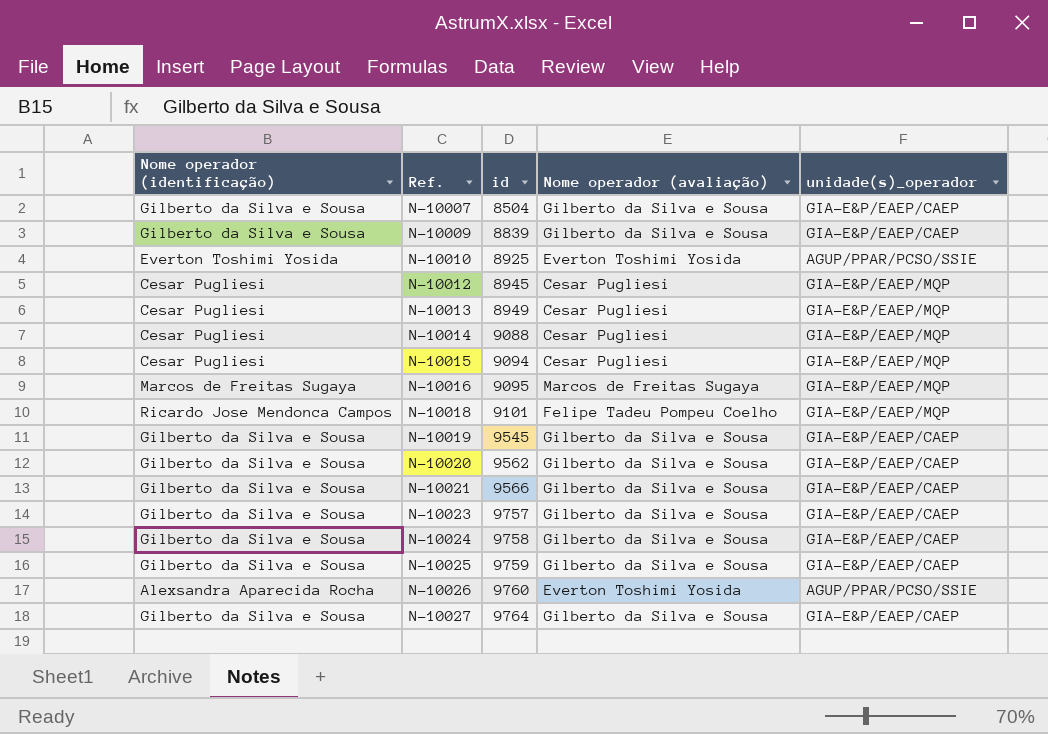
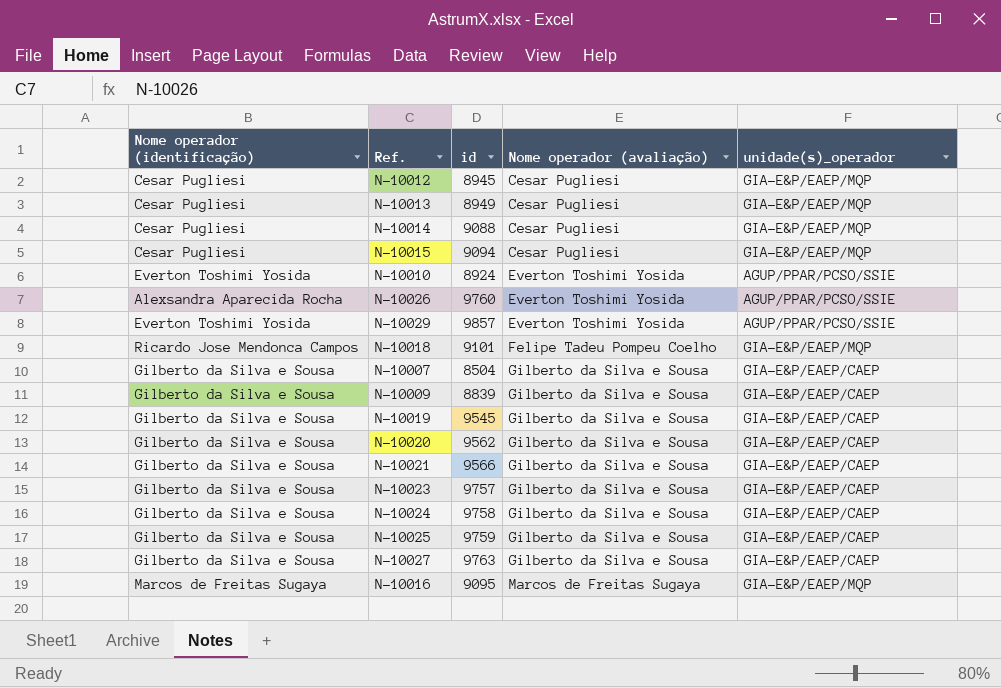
row order: Ref. ascending -> Nome operador (avaliação) ascending
N-10010 | id: 8925 -> 8924
row N-10029: none -> Everton Toshimi Yosida | 9857 | Everton Toshimi Yosida | AGUP/PPAR/PCSO/SSIE
N-10027 | id: 9764 -> 9763

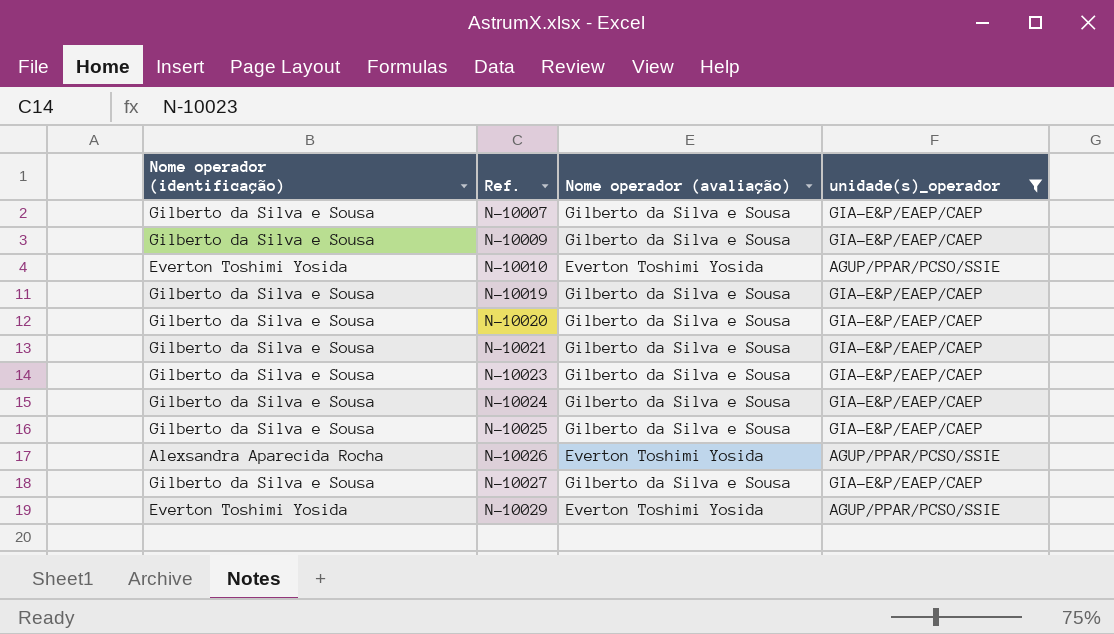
filter: none -> unidade(s)_operador != GIA-E&P/EAEP/MQP
row order: Nome operador (avaliação) ascending -> Ref. ascending
column id | position: 3 -> none

